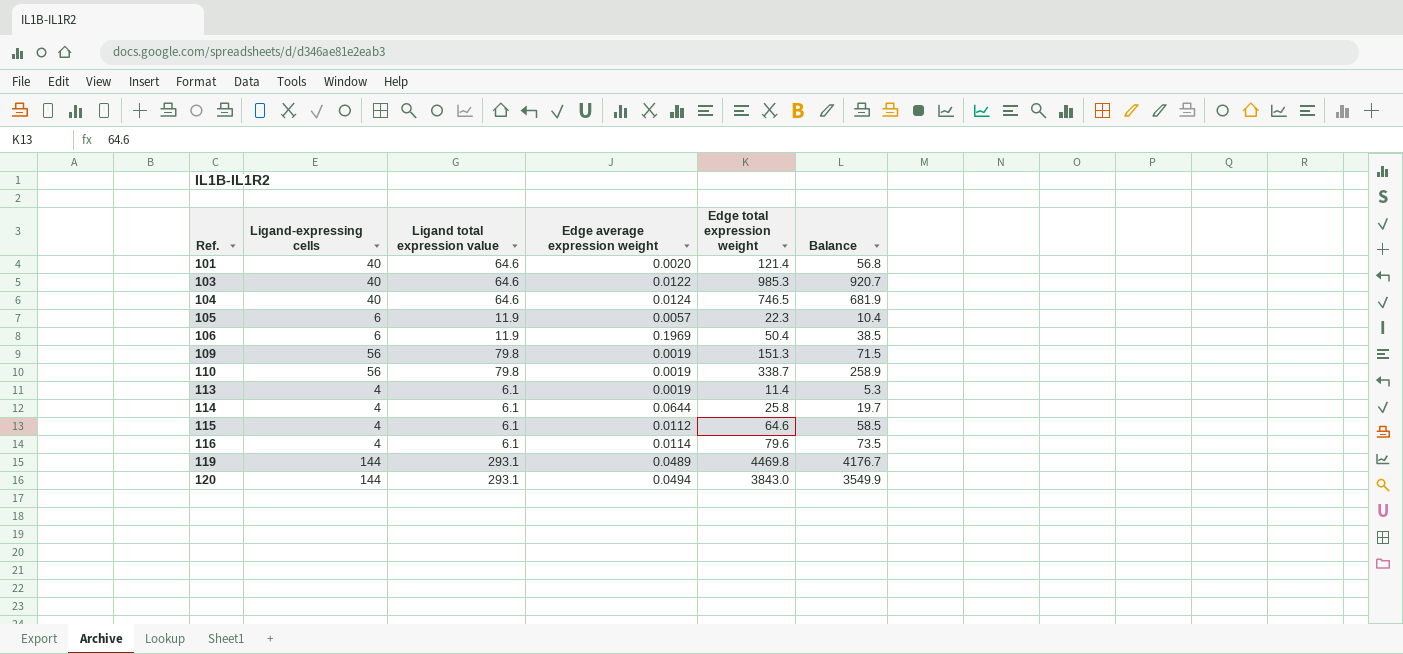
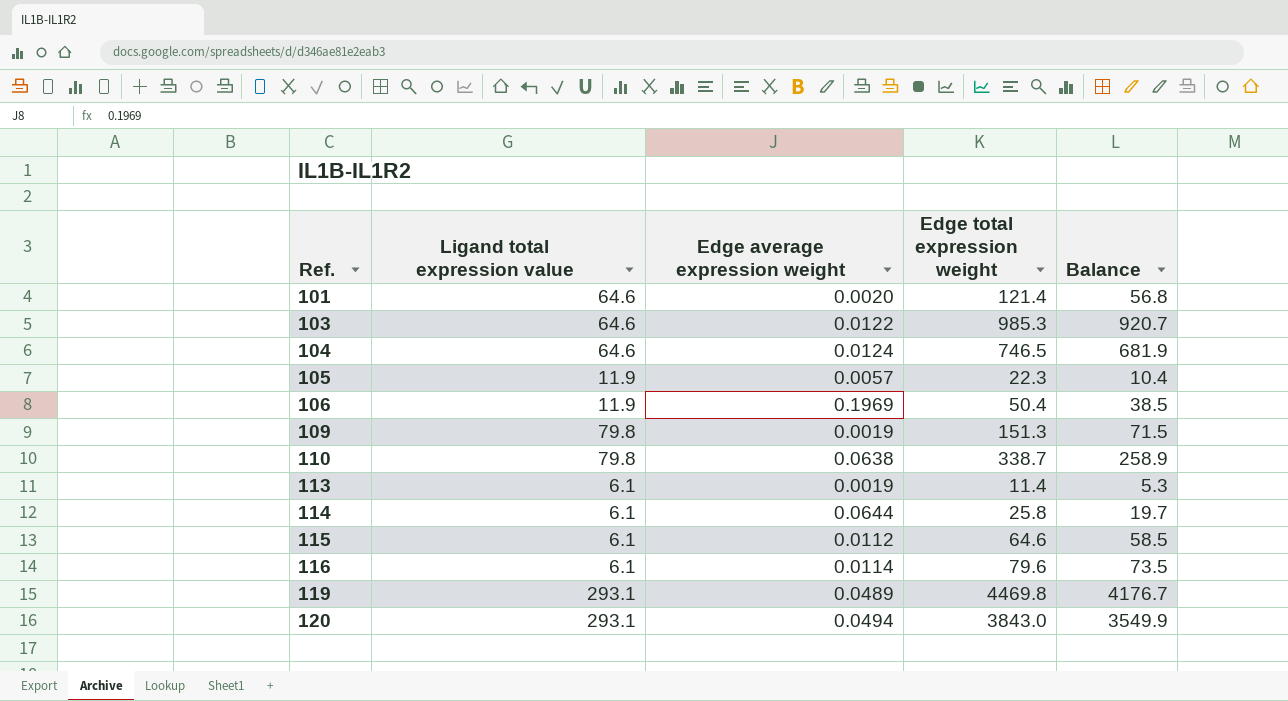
column Ligand-expressing cells | position: 2 -> none
110 | Edge average expression weight: 0.0019 -> 0.0638

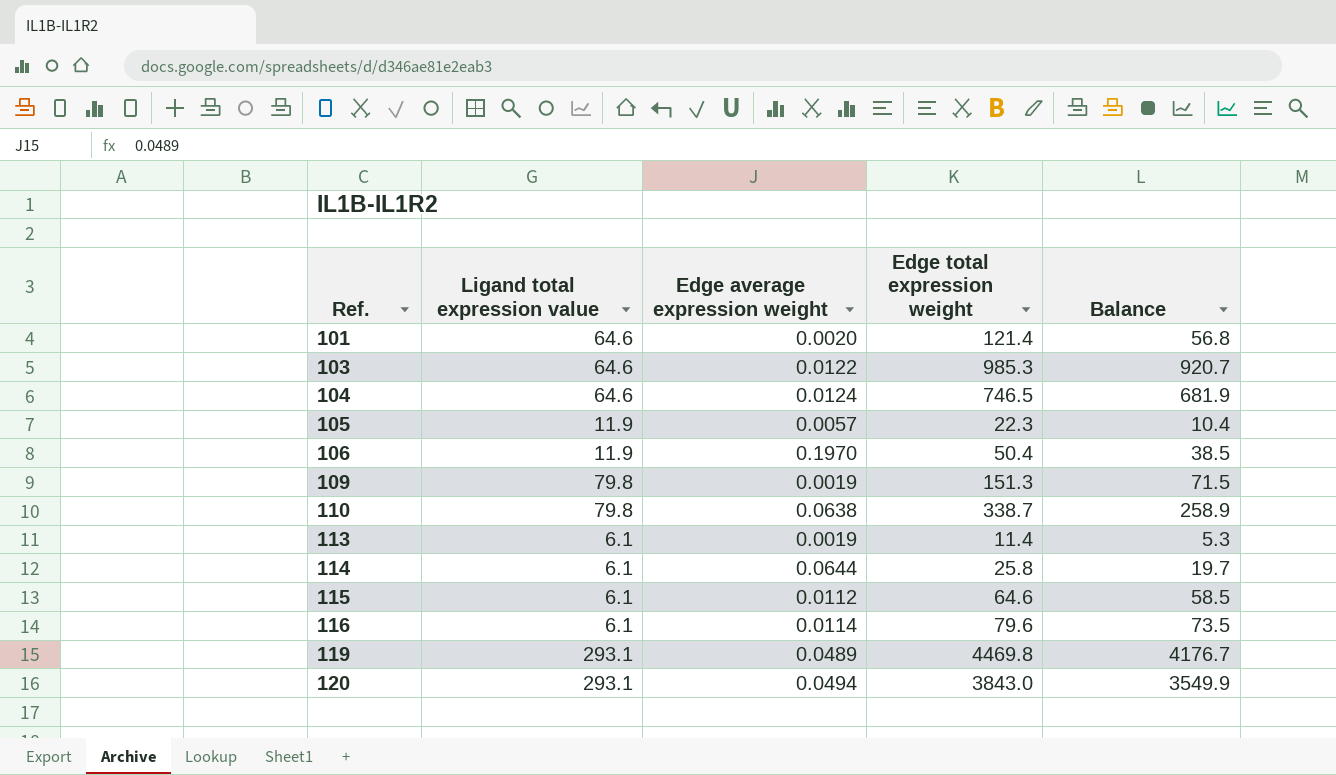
106 | Edge average expression weight: 0.1969 -> 0.1970

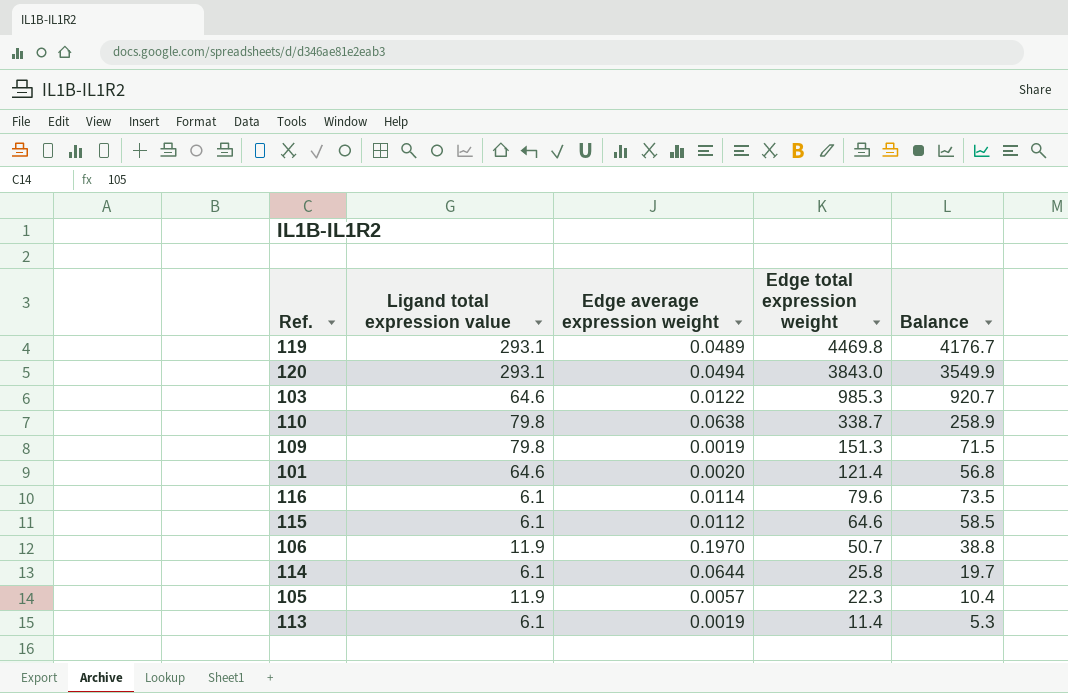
row order: Ref. ascending -> Edge total expression weight descending
row 104: 64.6 | 0.0124 | 746.5 | 681.9 -> none
106 | Edge total expression weight: 50.4 -> 50.7
106 | Balance: 38.5 -> 38.8

